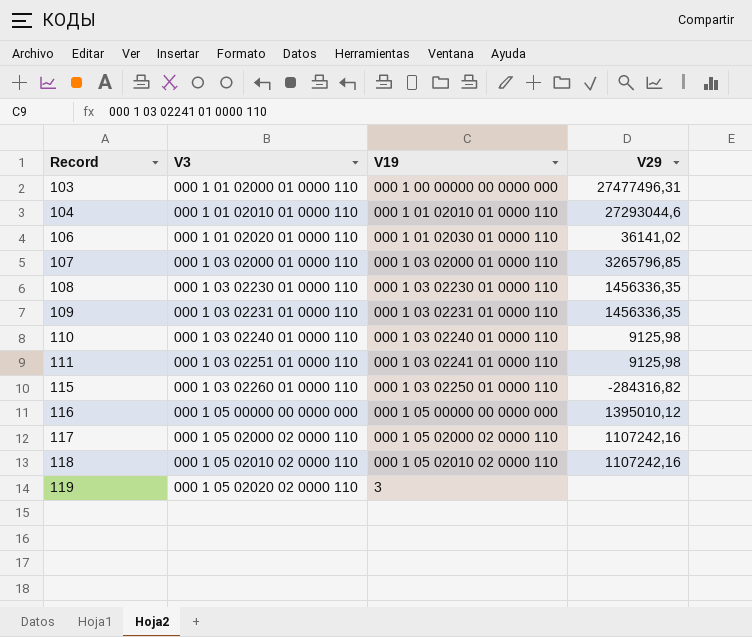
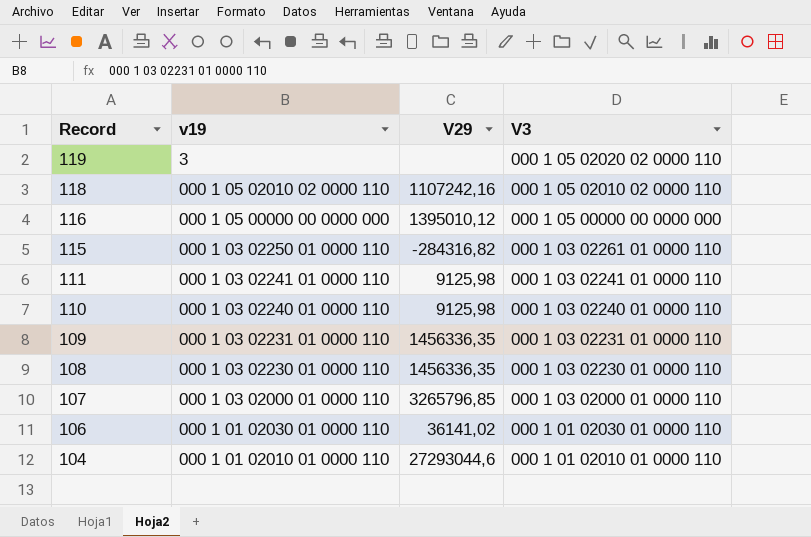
row order: Record ascending -> Record descending
column name: V19 -> v19
column V3 | position: 2 -> 4
row 103: 000 1 01 02000 01 0000 110 | 000 1 00 00000 00 0000 000 | 27477496,31 -> none
row 117: 000 1 05 02000 02 0000 110 | 000 1 05 02000 02 0000 110 | 1107242,16 -> none
115 | V3: 000 1 03 02260 01 0000 110 -> 000 1 03 02261 01 0000 110
111 | V3: 000 1 03 02251 01 0000 110 -> 000 1 03 02241 01 0000 110
106 | V3: 000 1 01 02020 01 0000 110 -> 000 1 01 02030 01 0000 110

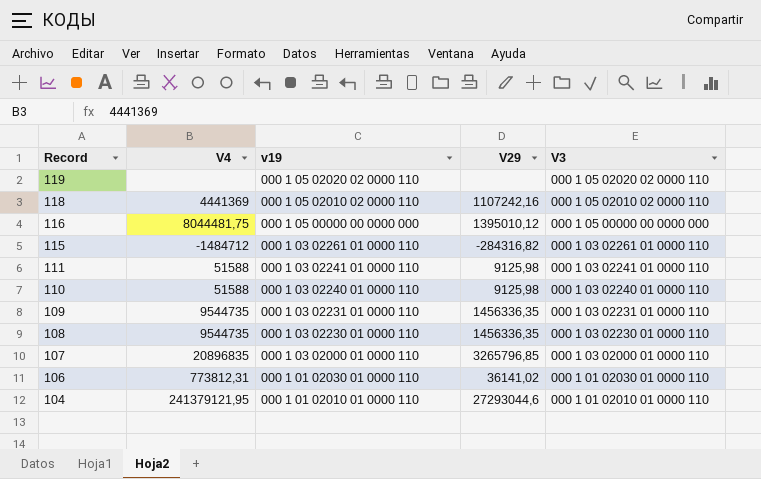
column V4 | position: none -> 2
119 | v19: 3 -> 000 1 05 02020 02 0000 110
115 | v19: 000 1 03 02250 01 0000 110 -> 000 1 03 02261 01 0000 110

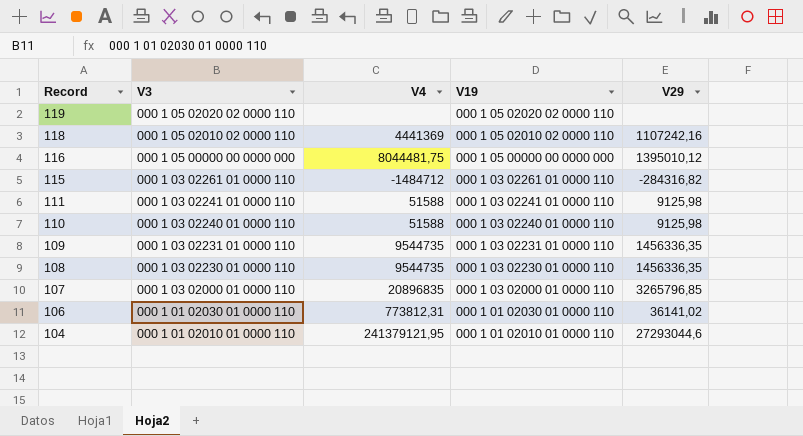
column V3 | position: 5 -> 2
column name: v19 -> V19

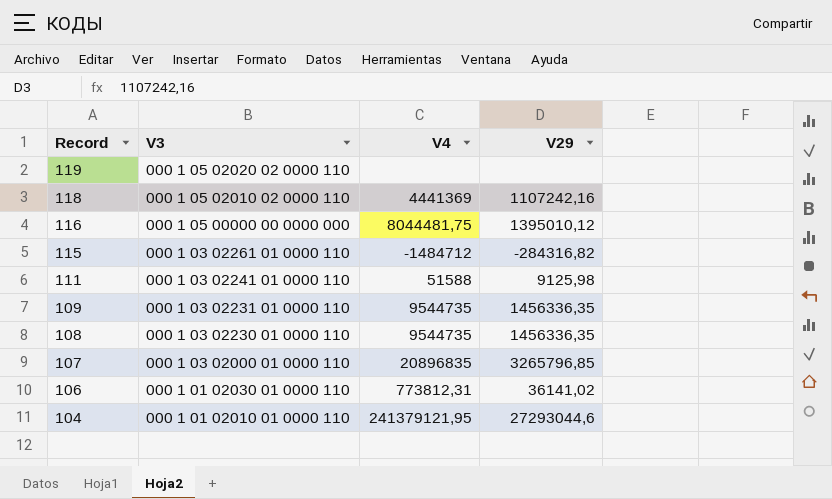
column V19 | position: 4 -> none
row 110: 000 1 03 02240 01 0000 110 | 51588 | 000 1 03 02240 01 0000 110 | 9125,98 -> none

